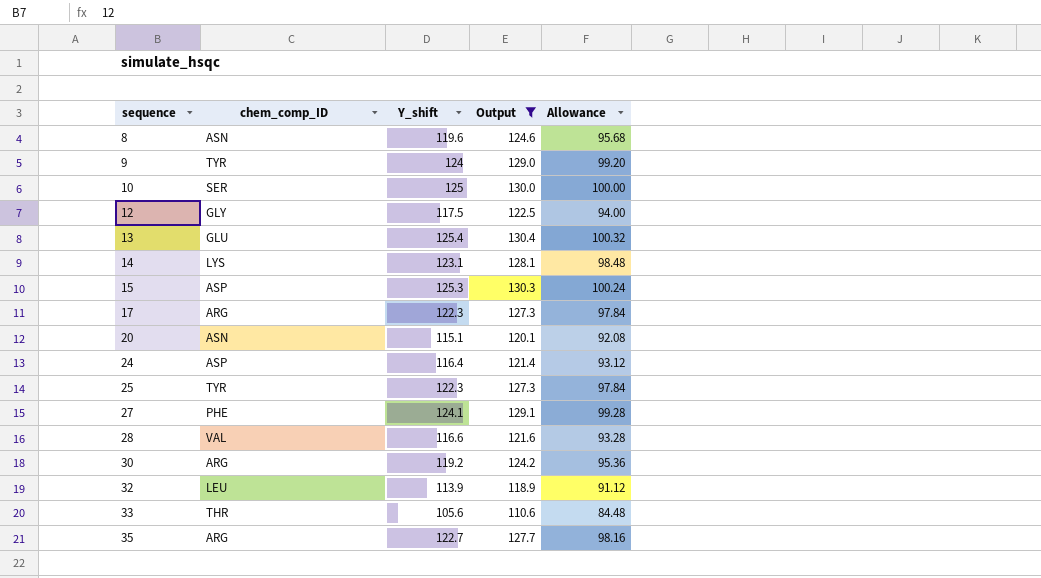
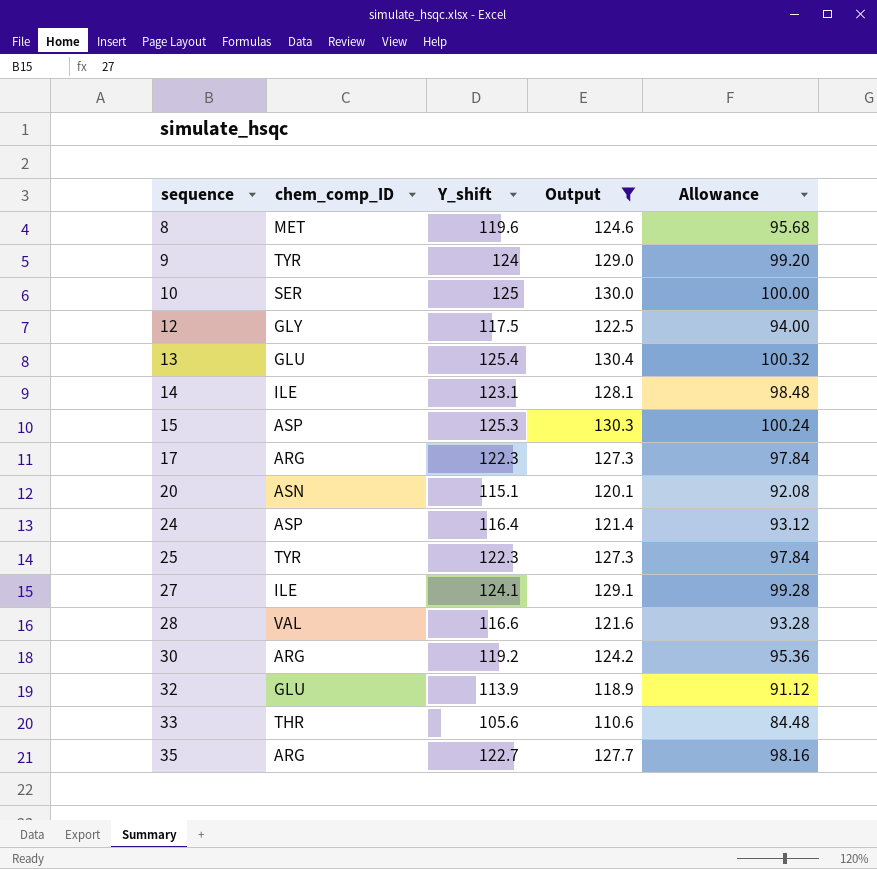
8 | chem_comp_ID: ASN -> MET
14 | chem_comp_ID: LYS -> ILE
27 | chem_comp_ID: PHE -> ILE
32 | chem_comp_ID: LEU -> GLU

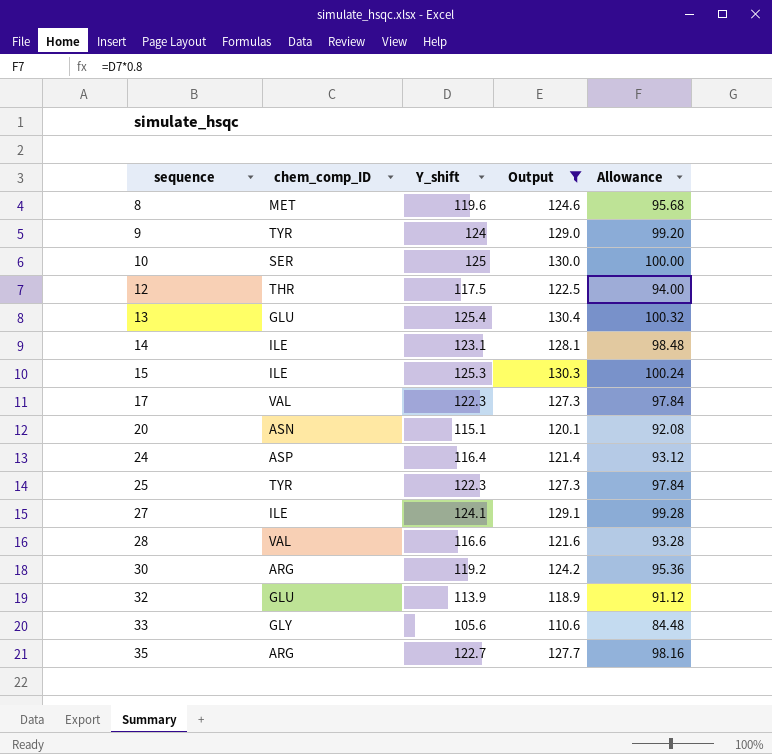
12 | chem_comp_ID: GLY -> THR
15 | chem_comp_ID: ASP -> ILE
17 | chem_comp_ID: ARG -> VAL
33 | chem_comp_ID: THR -> GLY

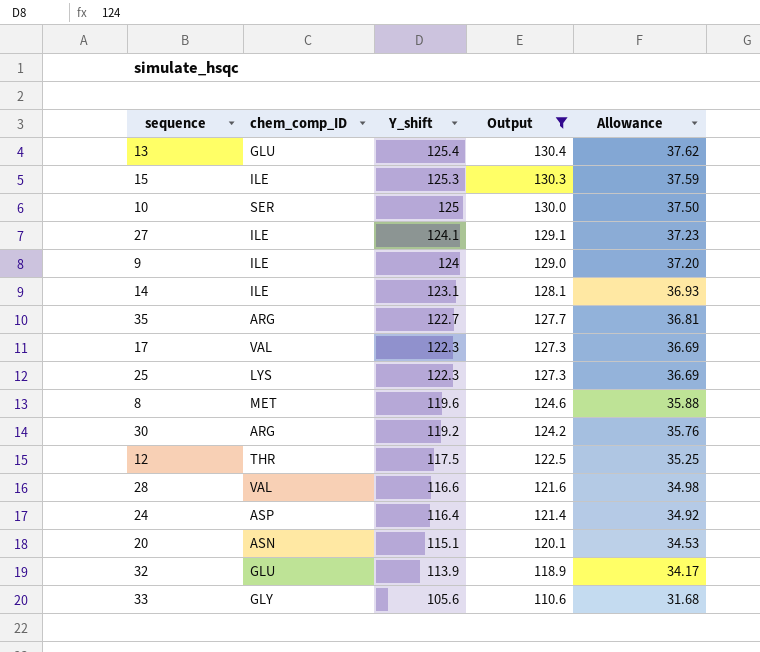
row order: sequence ascending -> Y_shift descending
column Allowance | formula: [Y_shift] * 0.8 -> [Y_shift] * 0.3
9 | chem_comp_ID: TYR -> ILE
25 | chem_comp_ID: TYR -> LYS

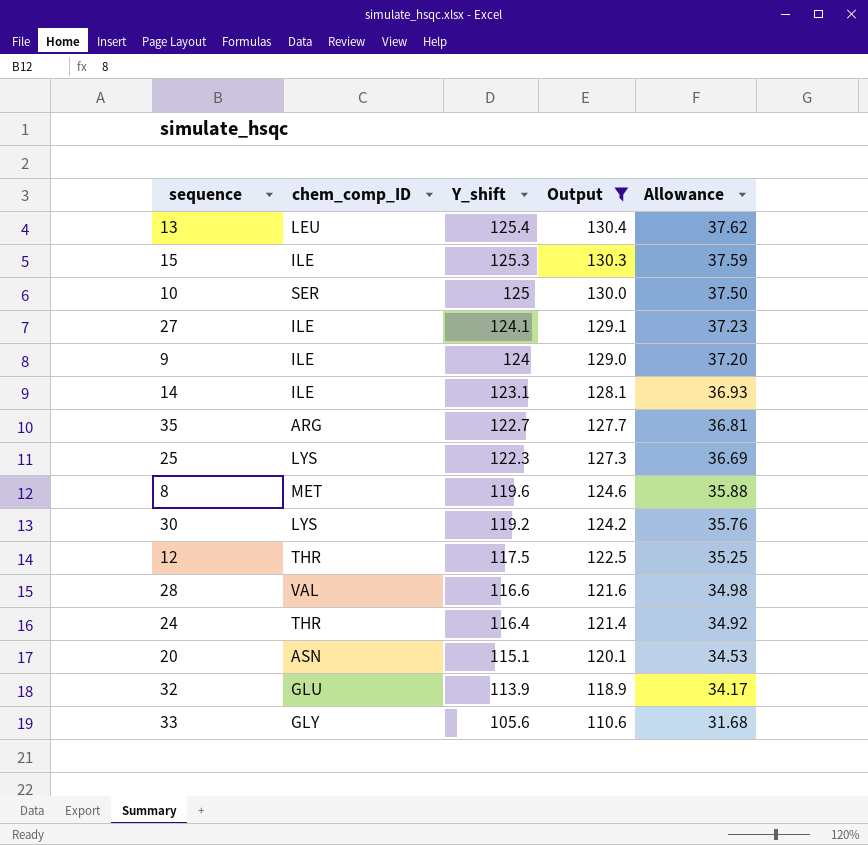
row 17: VAL | 122.3 | 127.3 | 36.69 -> none
13 | chem_comp_ID: GLU -> LEU
30 | chem_comp_ID: ARG -> LYS
24 | chem_comp_ID: ASP -> THR

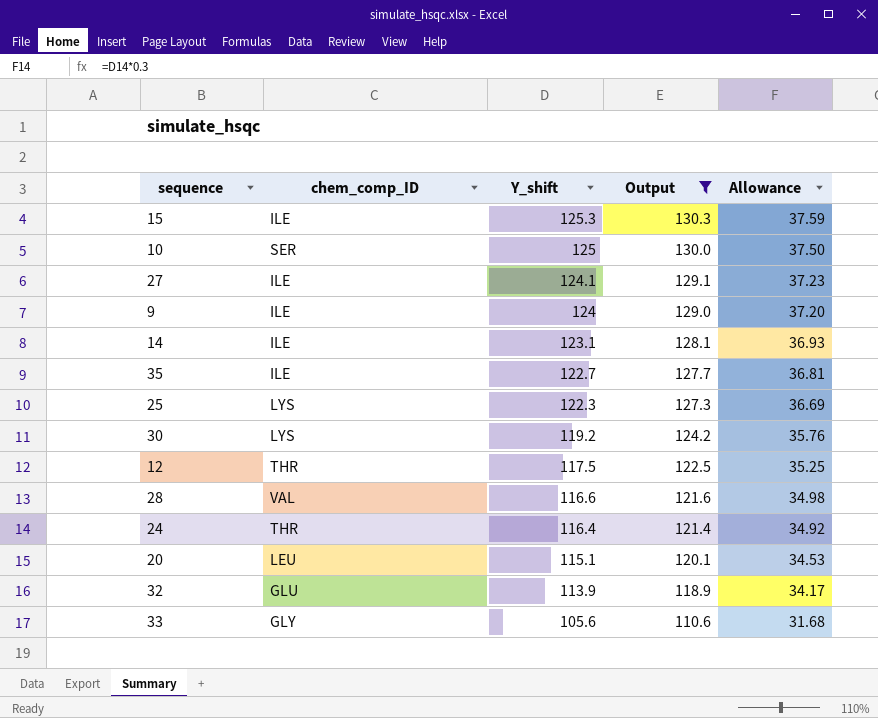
row 13: LEU | 125.4 | 130.4 | 37.62 -> none
row 8: MET | 119.6 | 124.6 | 35.88 -> none
35 | chem_comp_ID: ARG -> ILE
20 | chem_comp_ID: ASN -> LEU

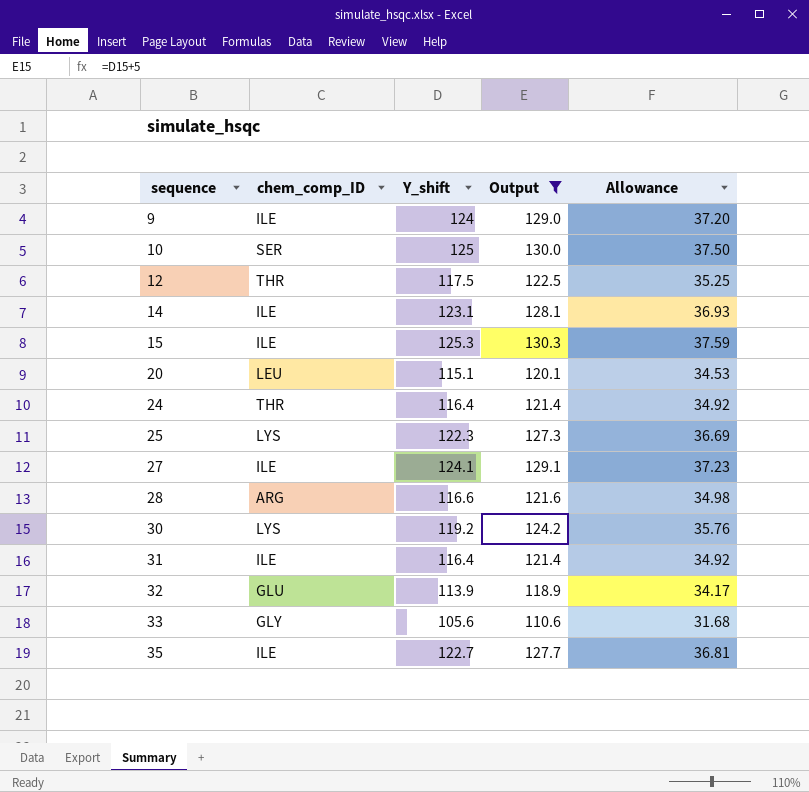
row order: Y_shift descending -> sequence ascending
28 | chem_comp_ID: VAL -> ARG
row 31: none -> ILE | 116.4 | 121.4 | 34.92

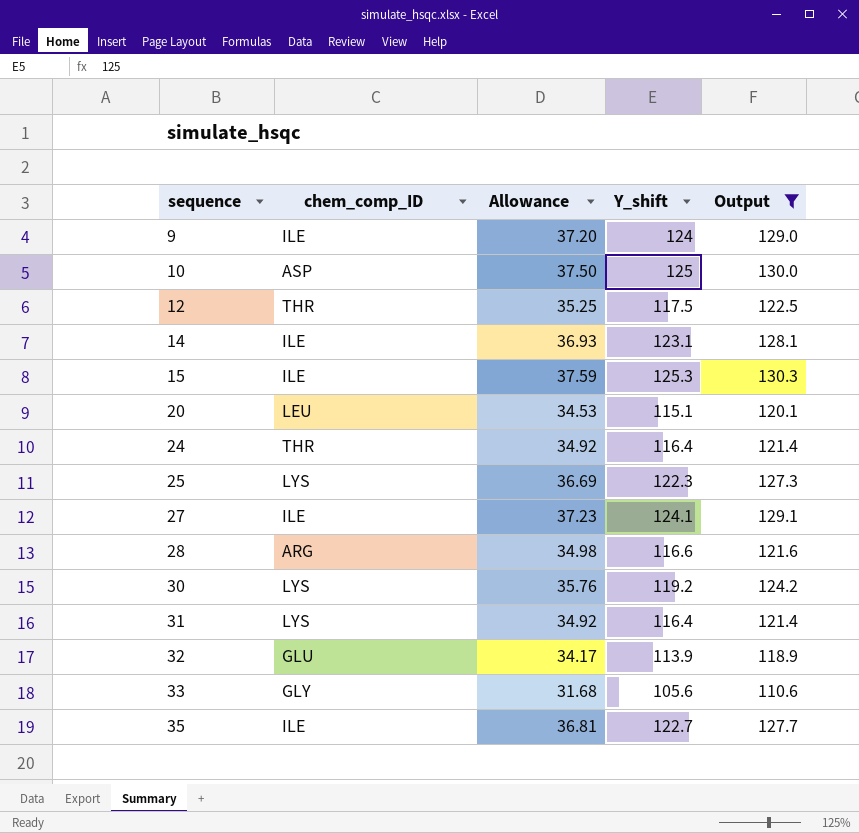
column Allowance | position: 5 -> 3
10 | chem_comp_ID: SER -> ASP
31 | chem_comp_ID: ILE -> LYS

